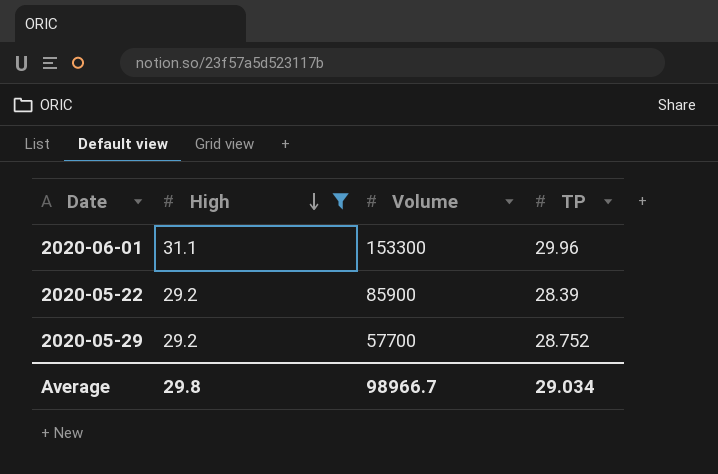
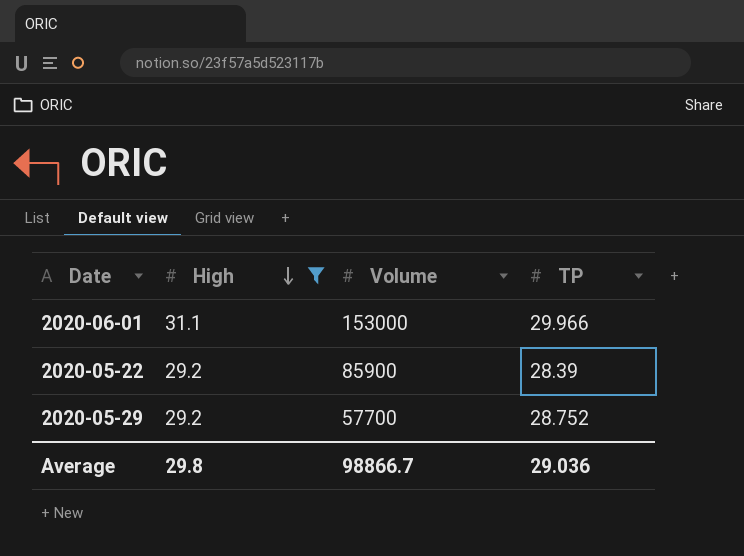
2020-06-01 | Volume: 153300 -> 153000
2020-06-01 | TP: 29.96 -> 29.966
Average | Volume: 98966.7 -> 98866.7
Average | TP: 29.034 -> 29.036

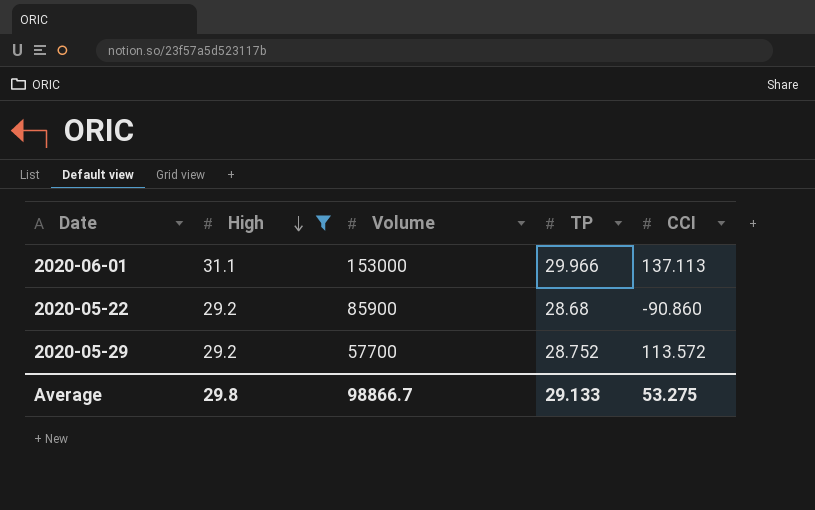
column CCI | position: none -> 5
2020-05-22 | TP: 28.39 -> 28.68
Average | TP: 29.036 -> 29.133

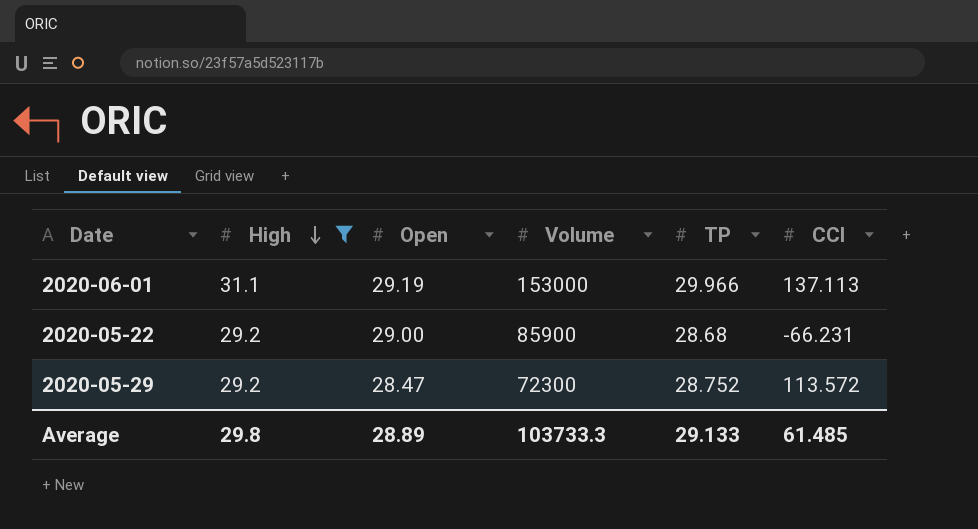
column Open | position: none -> 3
2020-05-22 | CCI: -90.860 -> -66.231
2020-05-29 | Volume: 57700 -> 72300
Average | Volume: 98866.7 -> 103733.3
Average | CCI: 53.275 -> 61.485

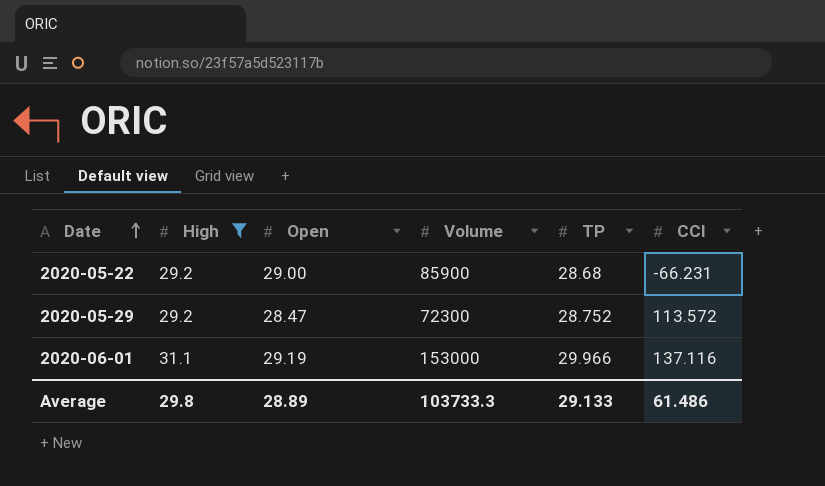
row order: High descending -> Date ascending
2020-06-01 | CCI: 137.113 -> 137.116
Average | CCI: 61.485 -> 61.486

